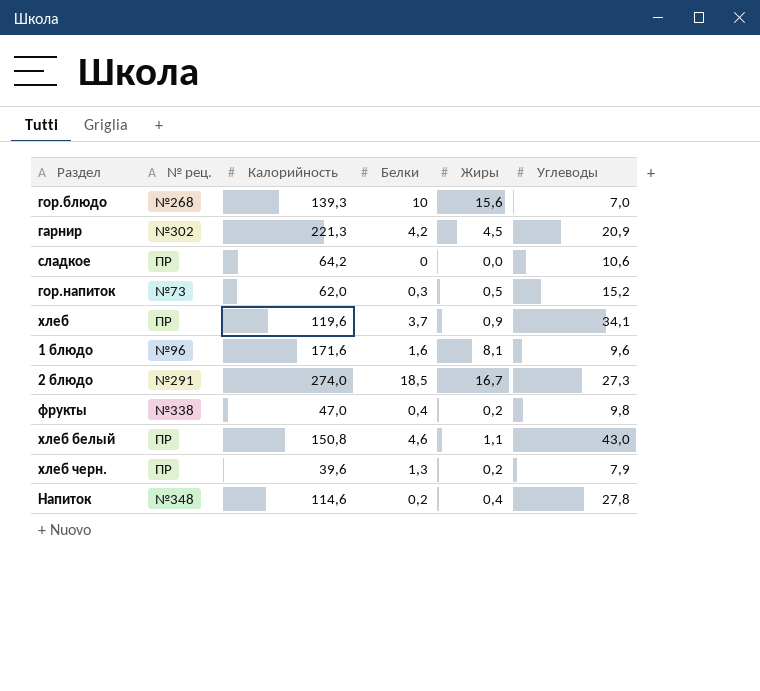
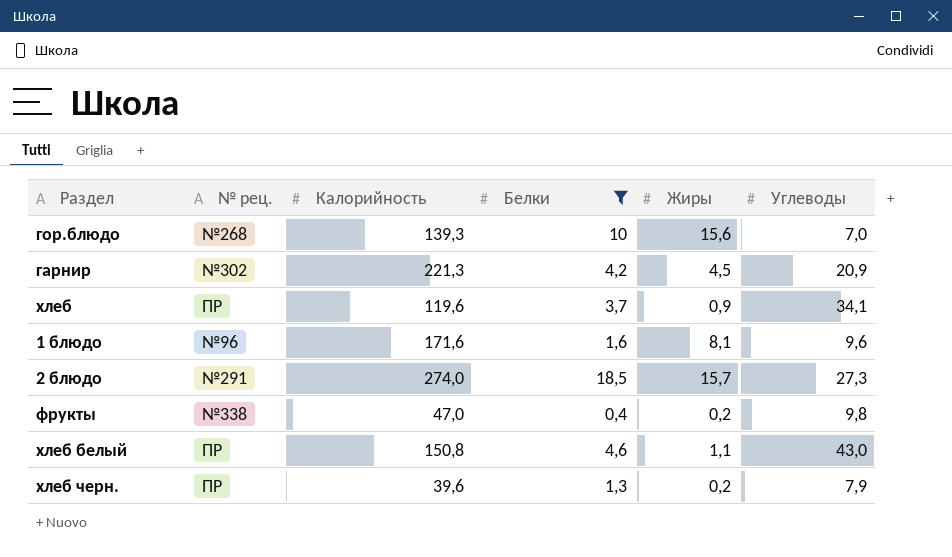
filter: none -> Белки >= 0,4
2 блюдо | Жиры: 16,7 -> 15,7

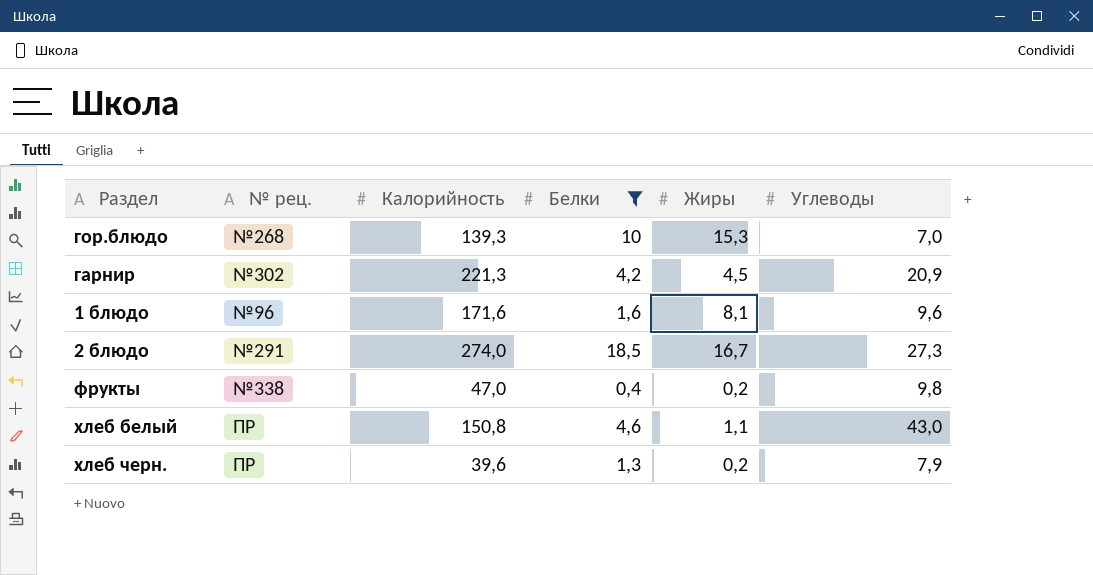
row хлеб: ПР | 119,6 | 3,7 | 0,9 | 34,1 -> none
гор.блюдо | Жиры: 15,6 -> 15,3
2 блюдо | Жиры: 15,7 -> 16,7

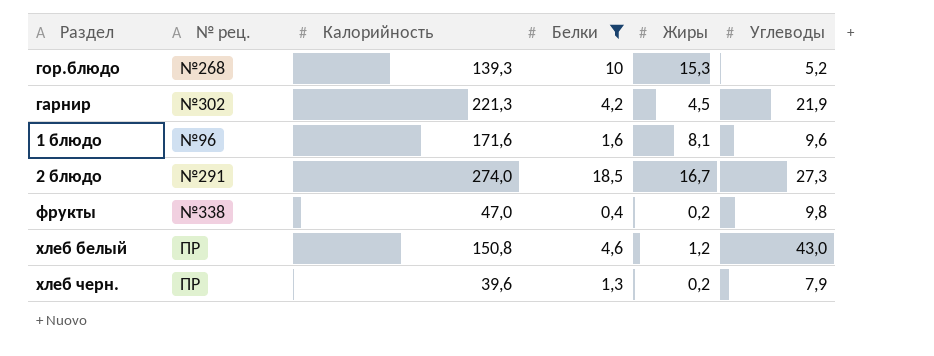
гор.блюдо | Углеводы: 7,0 -> 5,2
гарнир | Углеводы: 20,9 -> 21,9
хлеб белый | Жиры: 1,1 -> 1,2

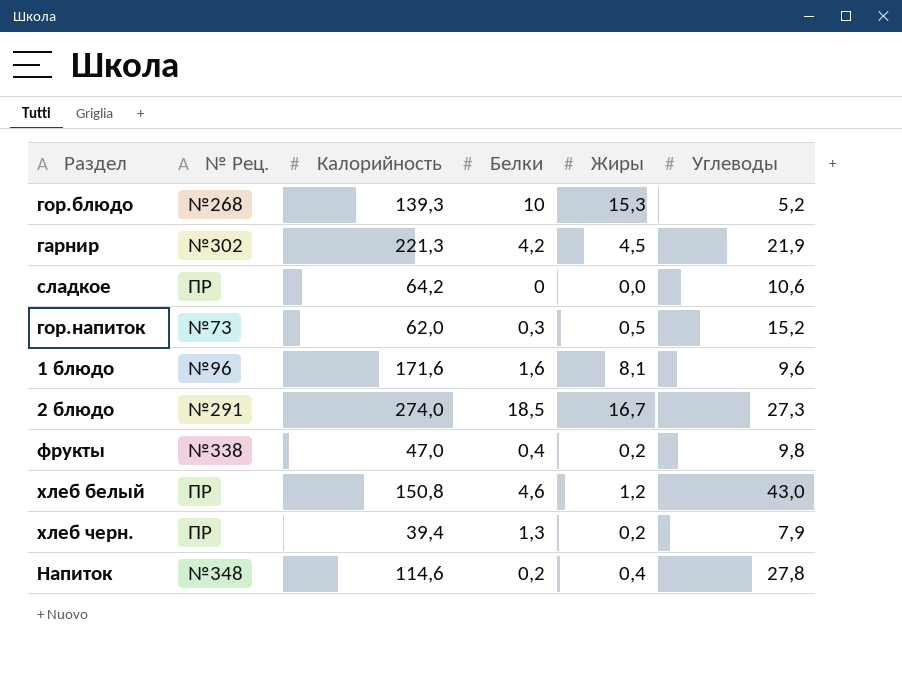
filter: Белки >= 0,4 -> none
column name: № рец. -> № Рец.
хлеб черн. | Калорийность: 39,6 -> 39,4

